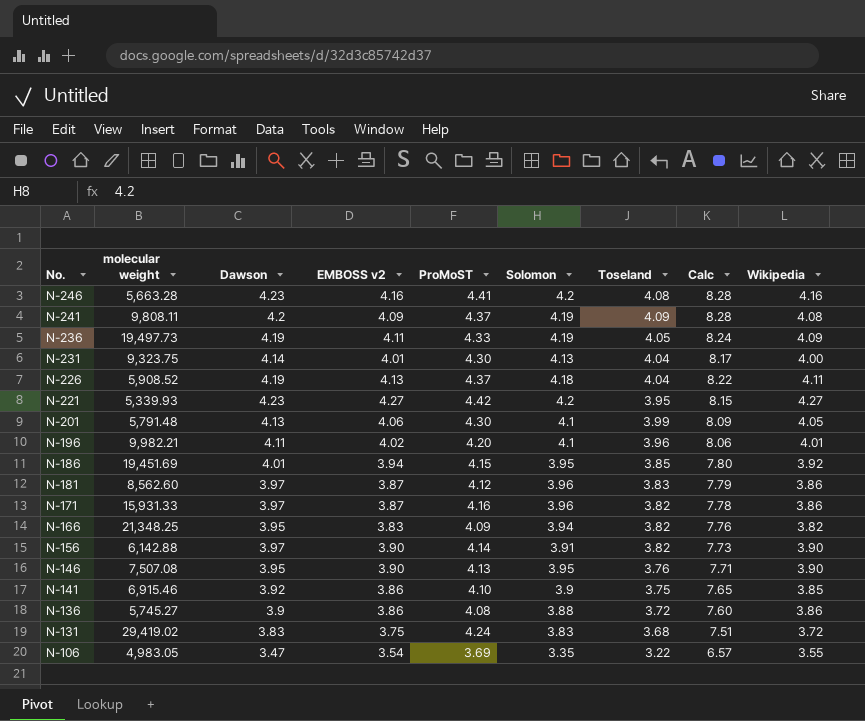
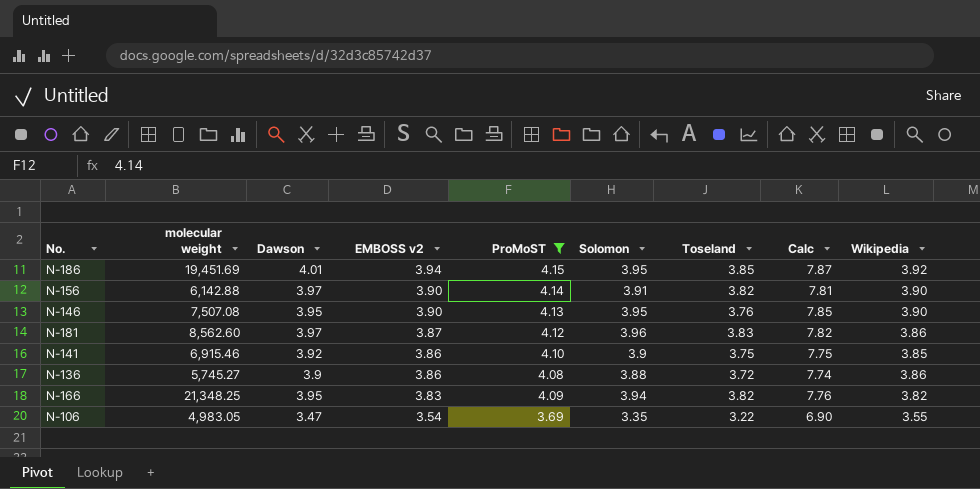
filter: none -> ProMoST <= 4.15
row order: No. descending -> EMBOSS v2 descending
column Calc | formula: [Solomon] + [Toseland] -> [Solomon] + [Wikipedia]

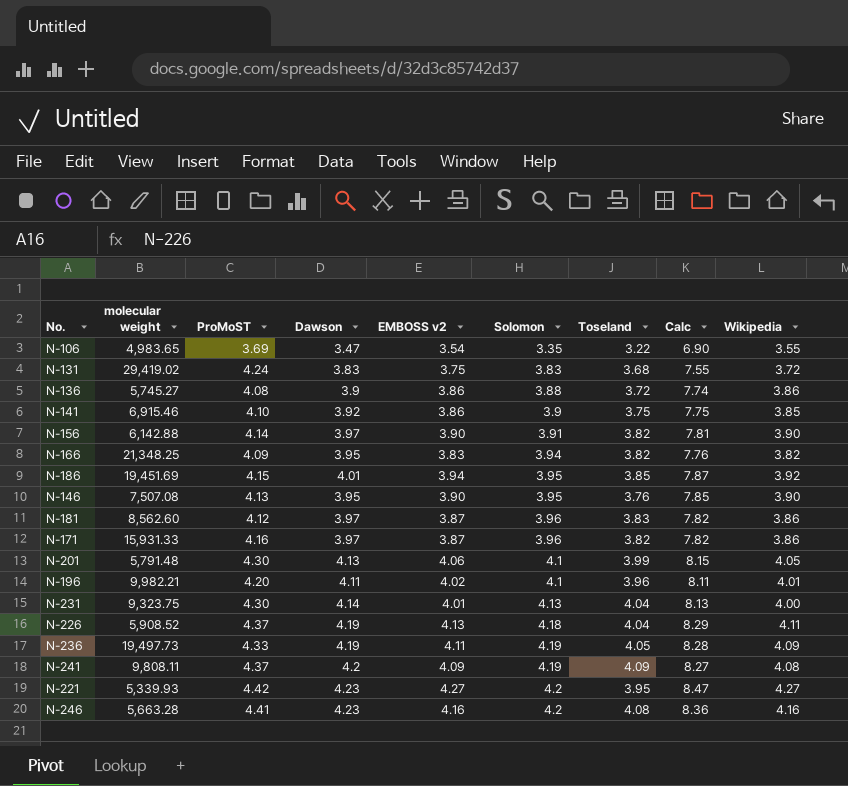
filter: ProMoST <= 4.15 -> none
row order: EMBOSS v2 descending -> Solomon ascending
column ProMoST | position: 5 -> 3
N-106 | molecular weight: 4,983.05 -> 4,983.65

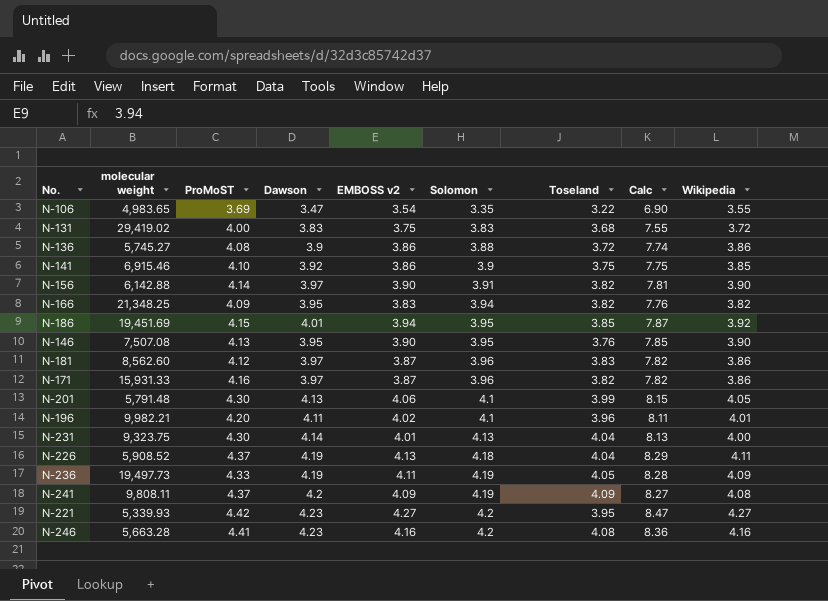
N-131 | ProMoST: 4.24 -> 4.00

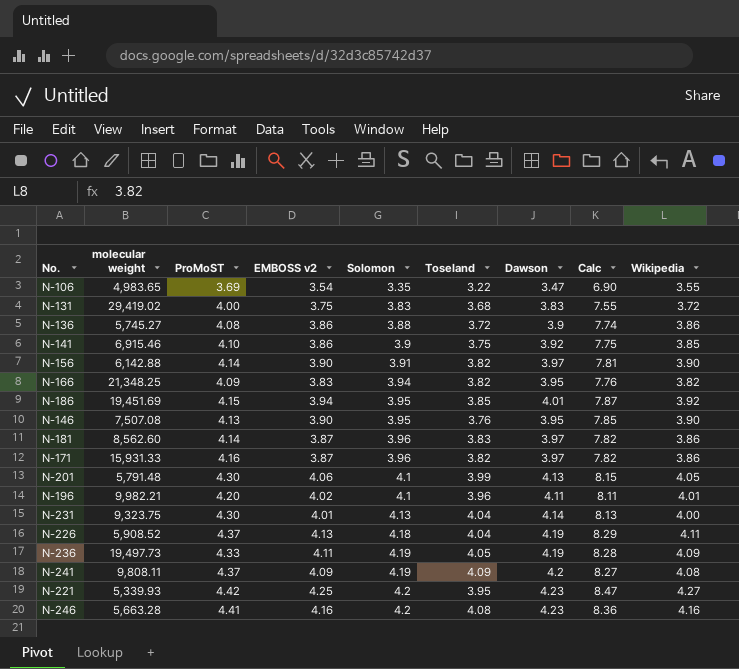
column Dawson | position: 4 -> 7
N-181 | ProMoST: 4.12 -> 4.14
N-221 | EMBOSS v2: 4.27 -> 4.25

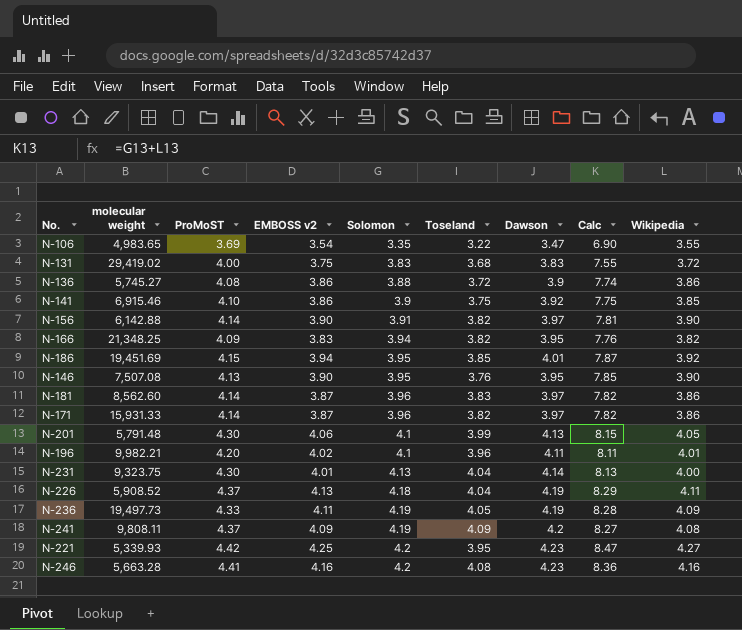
N-171 | ProMoST: 4.16 -> 4.14

